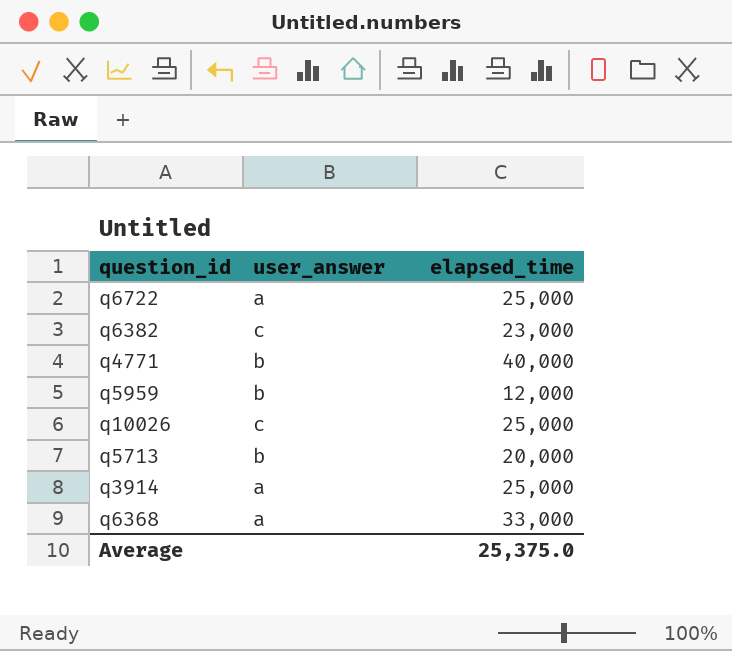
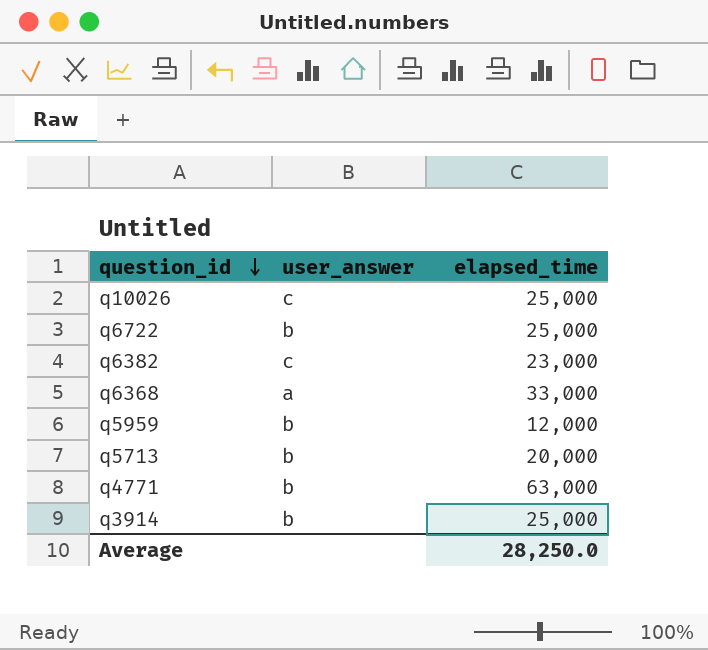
row order: none -> question_id descending
q6722 | user_answer: a -> b
q4771 | elapsed_time: 40,000 -> 63,000
q3914 | user_answer: a -> b
Average | elapsed_time: 25,375.0 -> 28,250.0

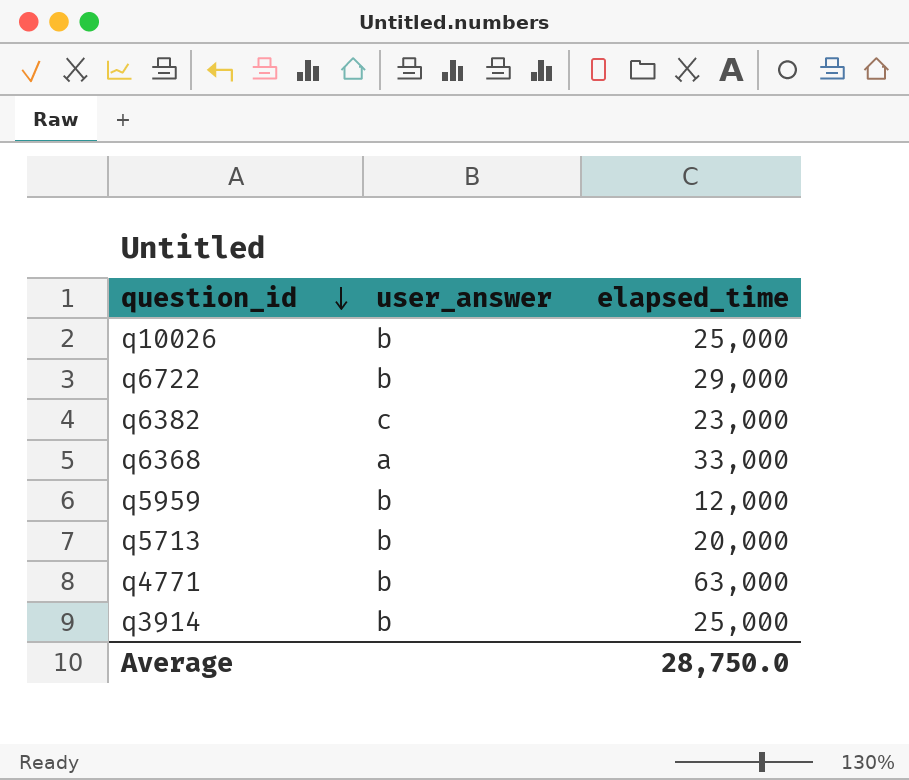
q10026 | user_answer: c -> b
q6722 | elapsed_time: 25,000 -> 29,000
Average | elapsed_time: 28,250.0 -> 28,750.0

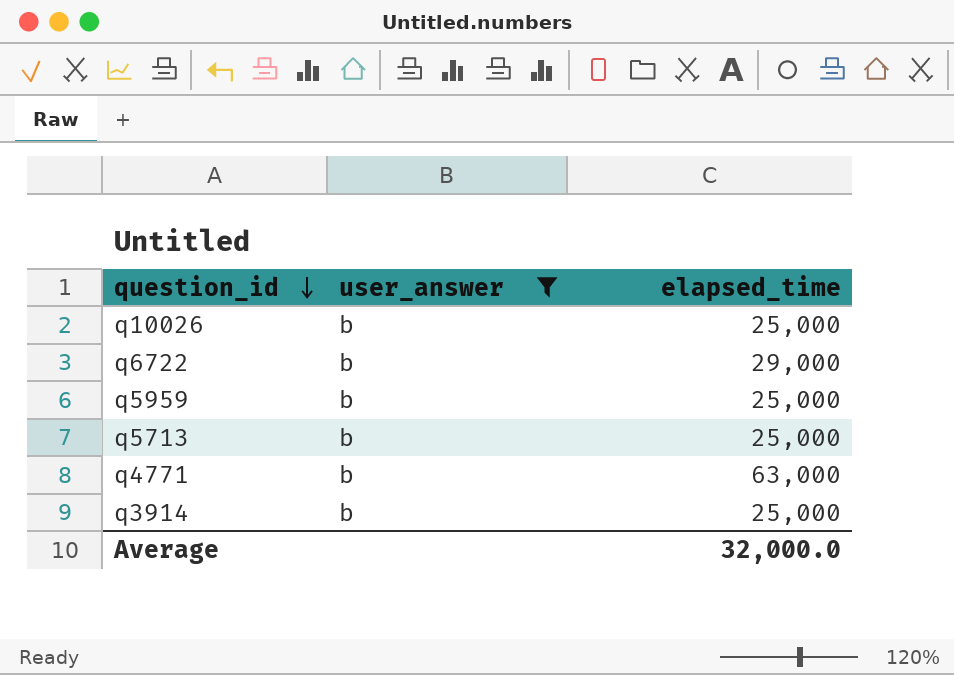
filter: none -> user_answer = b
q5959 | elapsed_time: 12,000 -> 25,000
q5713 | elapsed_time: 20,000 -> 25,000
Average | elapsed_time: 28,750.0 -> 32,000.0

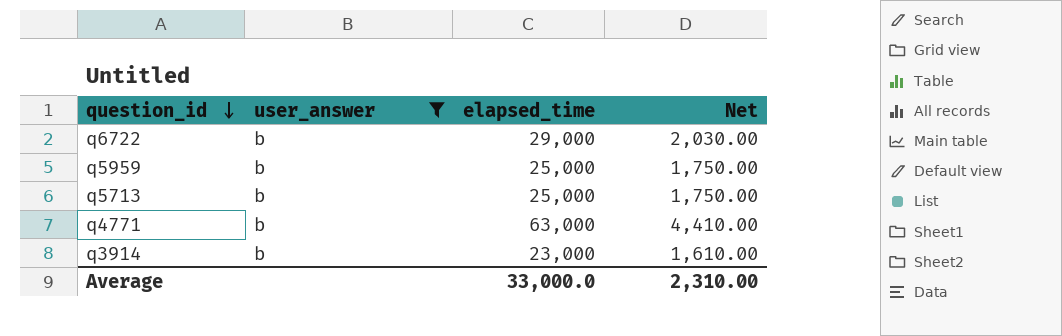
column Net | formula: none -> [elapsed_time] * 0.07
row q10026: b | 25,000 -> none
q3914 | elapsed_time: 25,000 -> 23,000
Average | elapsed_time: 32,000.0 -> 33,000.0

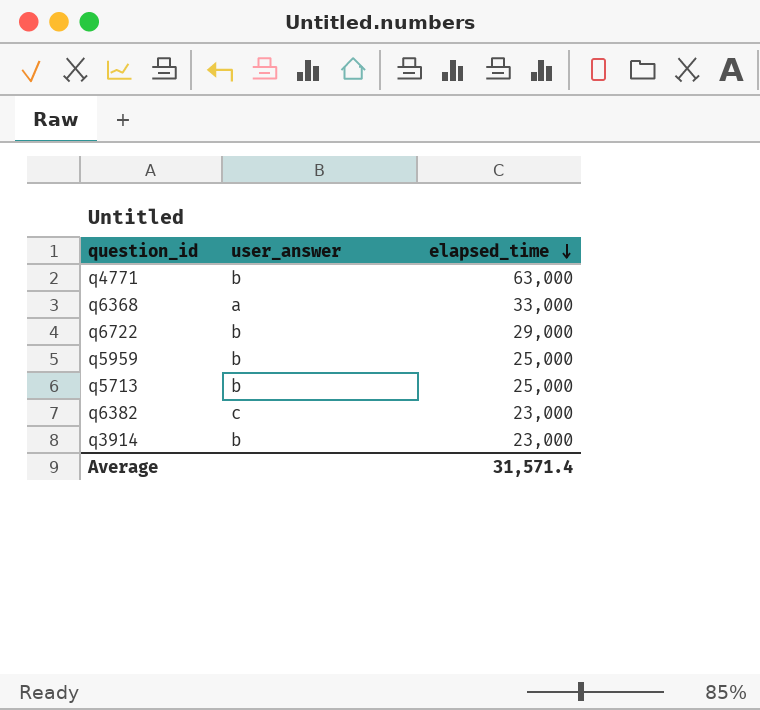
filter: user_answer = b -> none
row order: question_id descending -> elapsed_time descending
column Net | formula: [elapsed_time] * 0.07 -> none
Average | elapsed_time: 33,000.0 -> 31,571.4

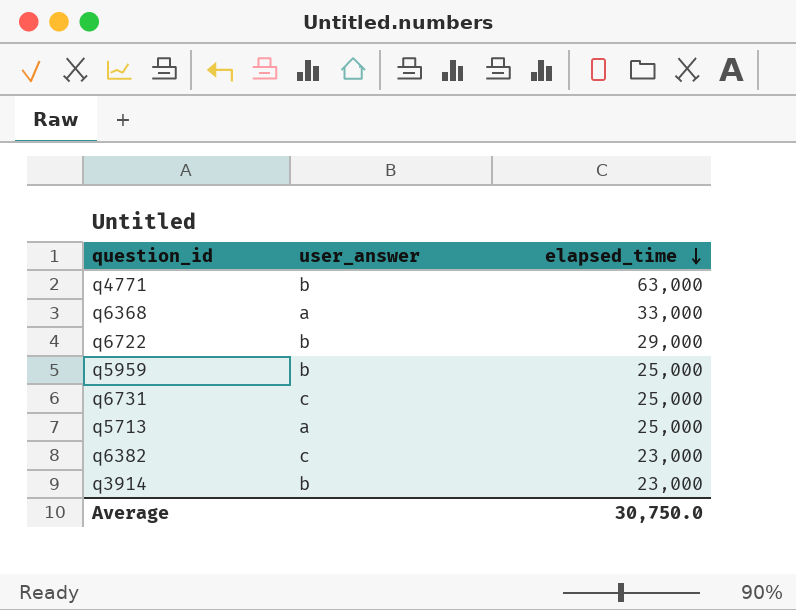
row q6731: none -> c | 25,000
q5713 | user_answer: b -> a
Average | elapsed_time: 31,571.4 -> 30,750.0

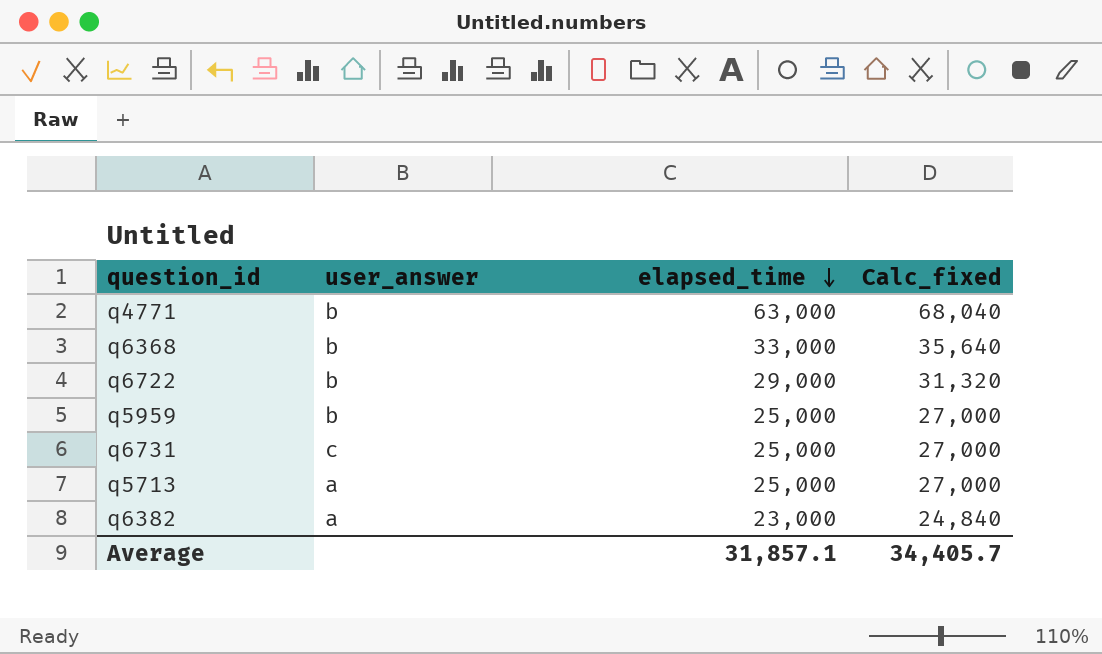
column Calc_fixed | formula: none -> [elapsed_time] * 1.08
row q3914: b | 23,000 -> none
q6368 | user_answer: a -> b
q6382 | user_answer: c -> a
Average | elapsed_time: 30,750.0 -> 31,857.1

